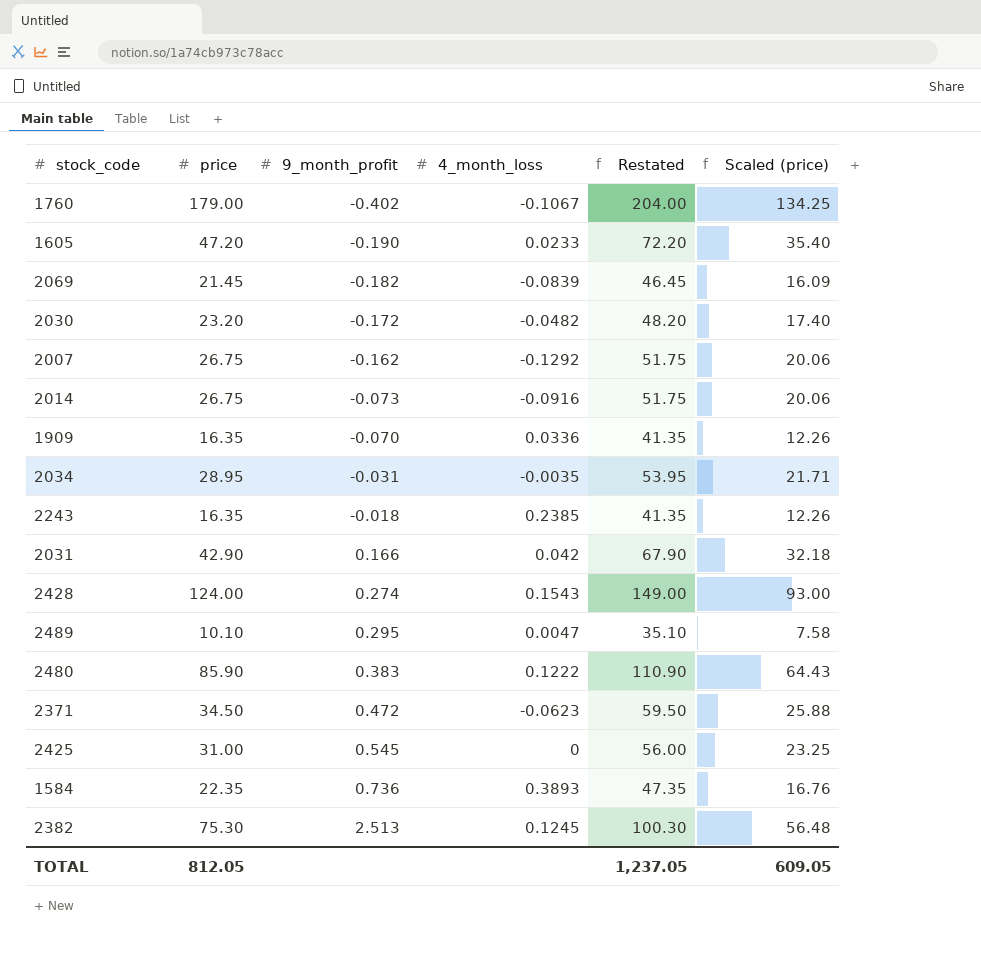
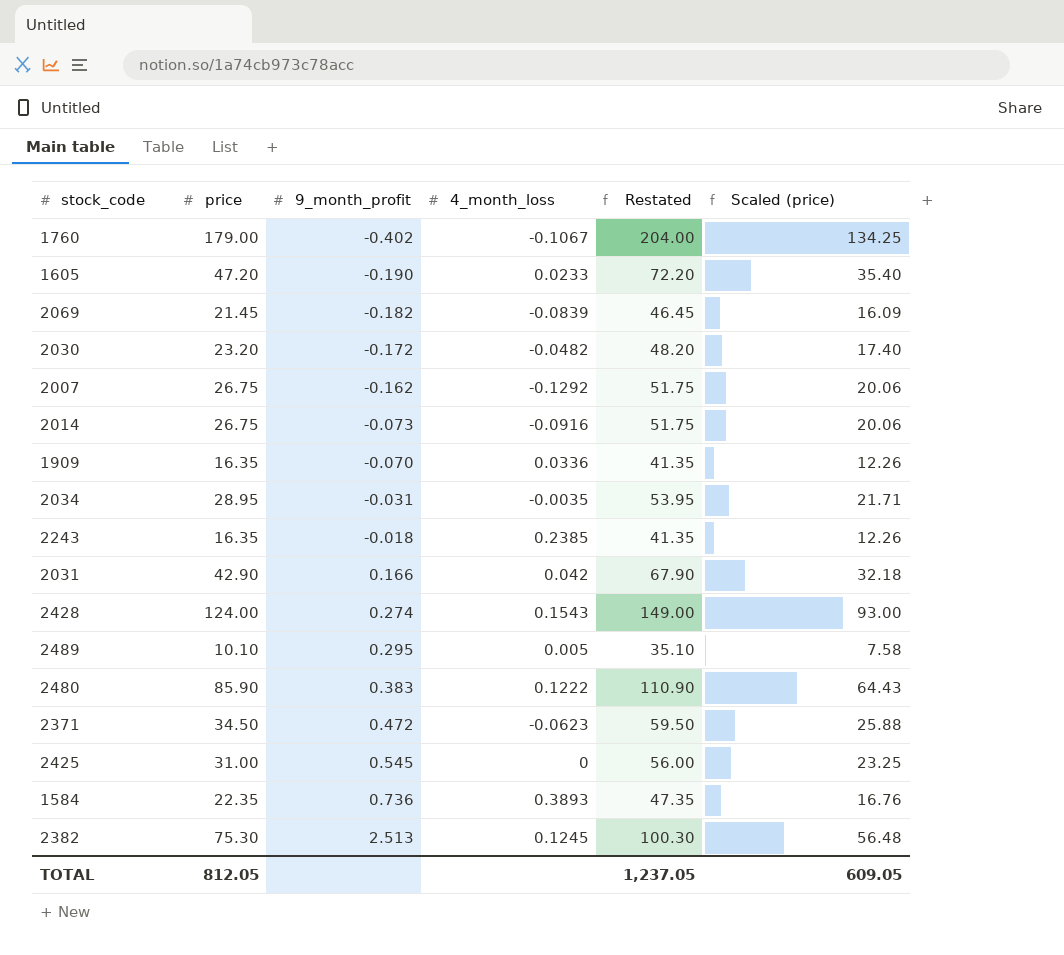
2489 | 4_month_loss: 0.0047 -> 0.005

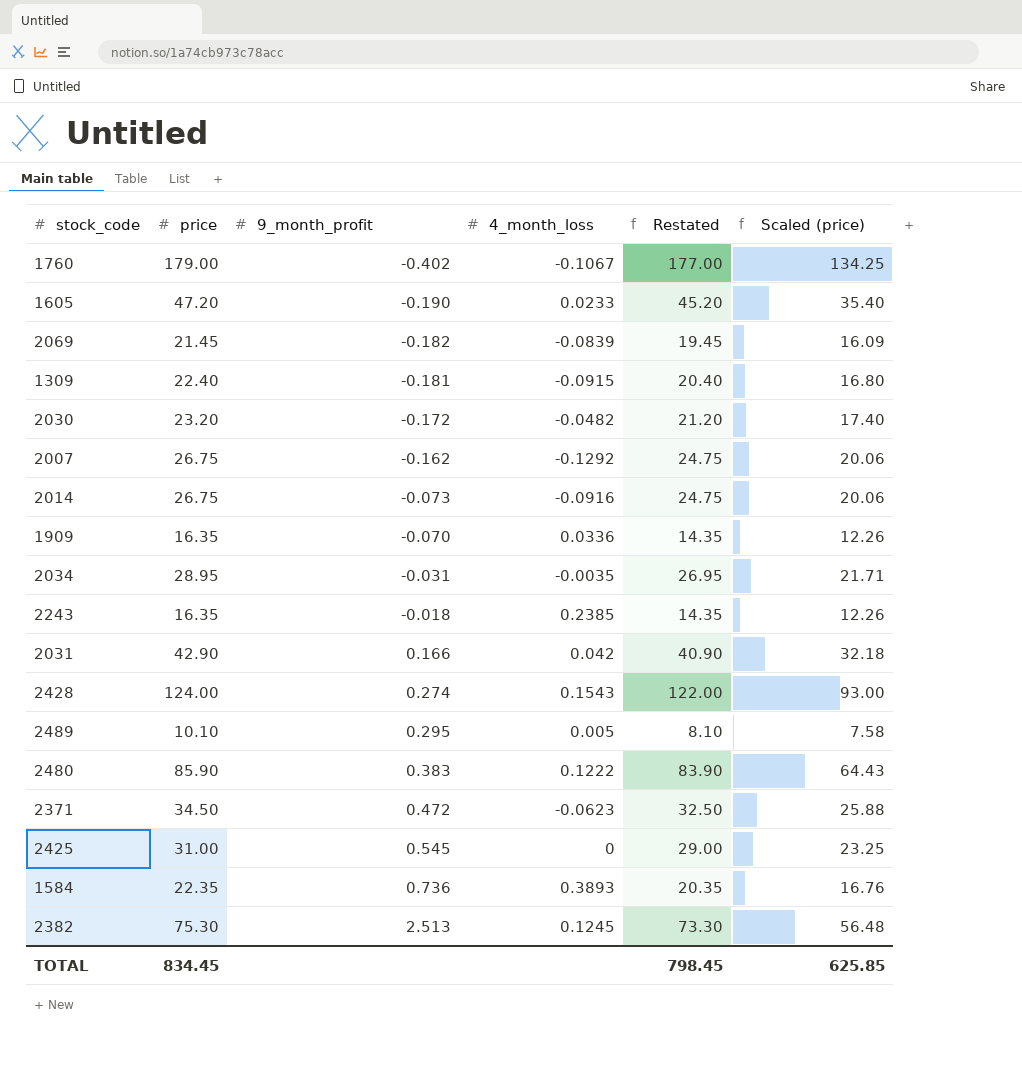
column Restated | formula: [price] + 25 -> [price] - 2
row 1309: none -> 22.40 | -0.181 | -0.0915 | 20.40 | 16.80
TOTAL | price: 812.05 -> 834.45
TOTAL | Restated: 1,237.05 -> 798.45
TOTAL | Scaled (price): 609.05 -> 625.85

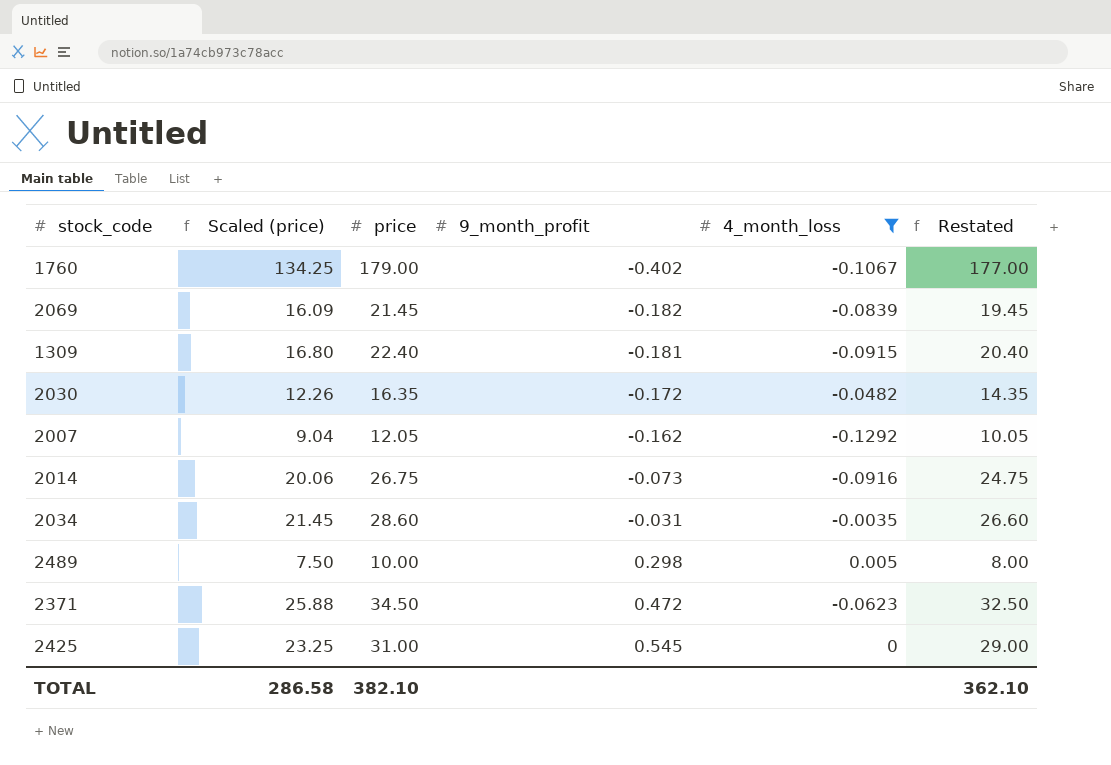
filter: none -> 4_month_loss <= 0.005
column Scaled (price) | position: 6 -> 2
2030 | Scaled (price): 17.40 -> 12.26
2030 | price: 23.20 -> 16.35
2030 | Restated: 21.20 -> 14.35
2007 | Scaled (price): 20.06 -> 9.04
2007 | price: 26.75 -> 12.05
2007 | Restated: 24.75 -> 10.05
2034 | Scaled (price): 21.71 -> 21.45
2034 | price: 28.95 -> 28.60
2034 | Restated: 26.95 -> 26.60
2489 | Scaled (price): 7.58 -> 7.50
2489 | price: 10.10 -> 10.00
2489 | 9_month_profit: 0.295 -> 0.298
2489 | Restated: 8.10 -> 8.00
TOTAL | Scaled (price): 625.85 -> 286.58
TOTAL | price: 834.45 -> 382.10
TOTAL | Restated: 798.45 -> 362.10

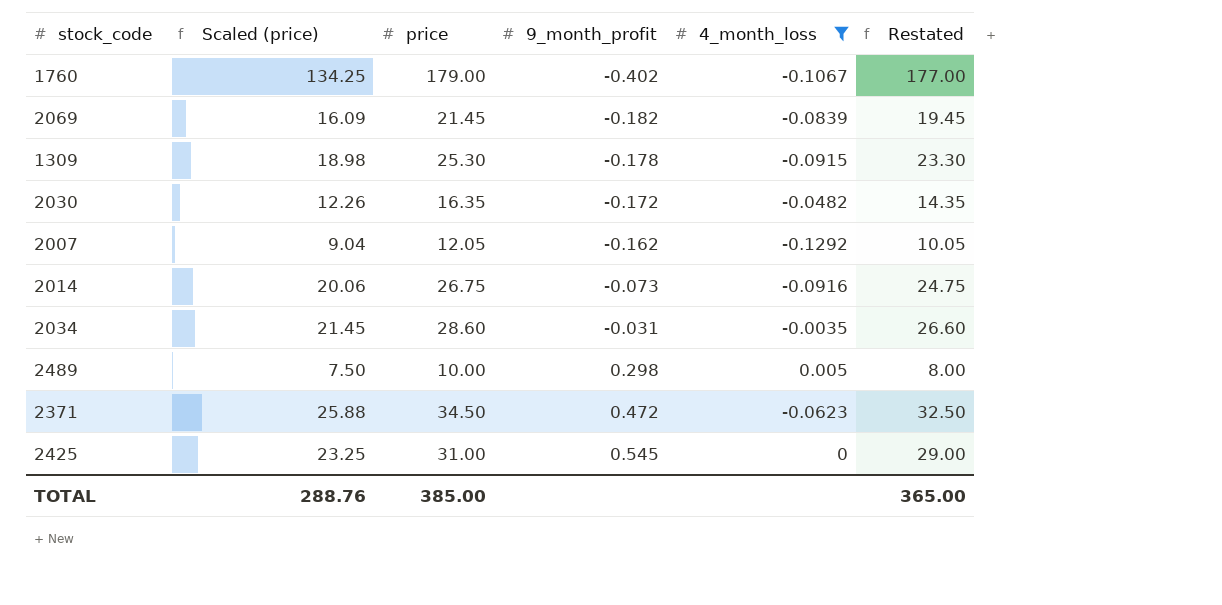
1309 | Scaled (price): 16.80 -> 18.98
1309 | price: 22.40 -> 25.30
1309 | 9_month_profit: -0.181 -> -0.178
1309 | Restated: 20.40 -> 23.30
TOTAL | Scaled (price): 286.58 -> 288.76
TOTAL | price: 382.10 -> 385.00
TOTAL | Restated: 362.10 -> 365.00

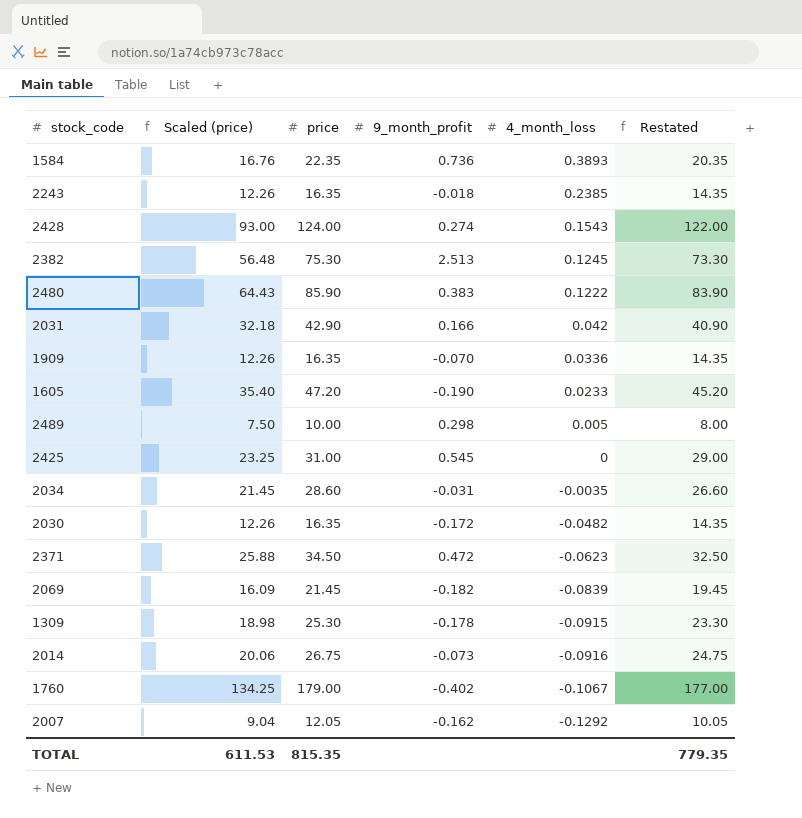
filter: 4_month_loss <= 0.005 -> none
row order: 9_month_profit ascending -> 4_month_loss descending
TOTAL | Scaled (price): 288.76 -> 611.53
TOTAL | price: 385.00 -> 815.35
TOTAL | Restated: 365.00 -> 779.35

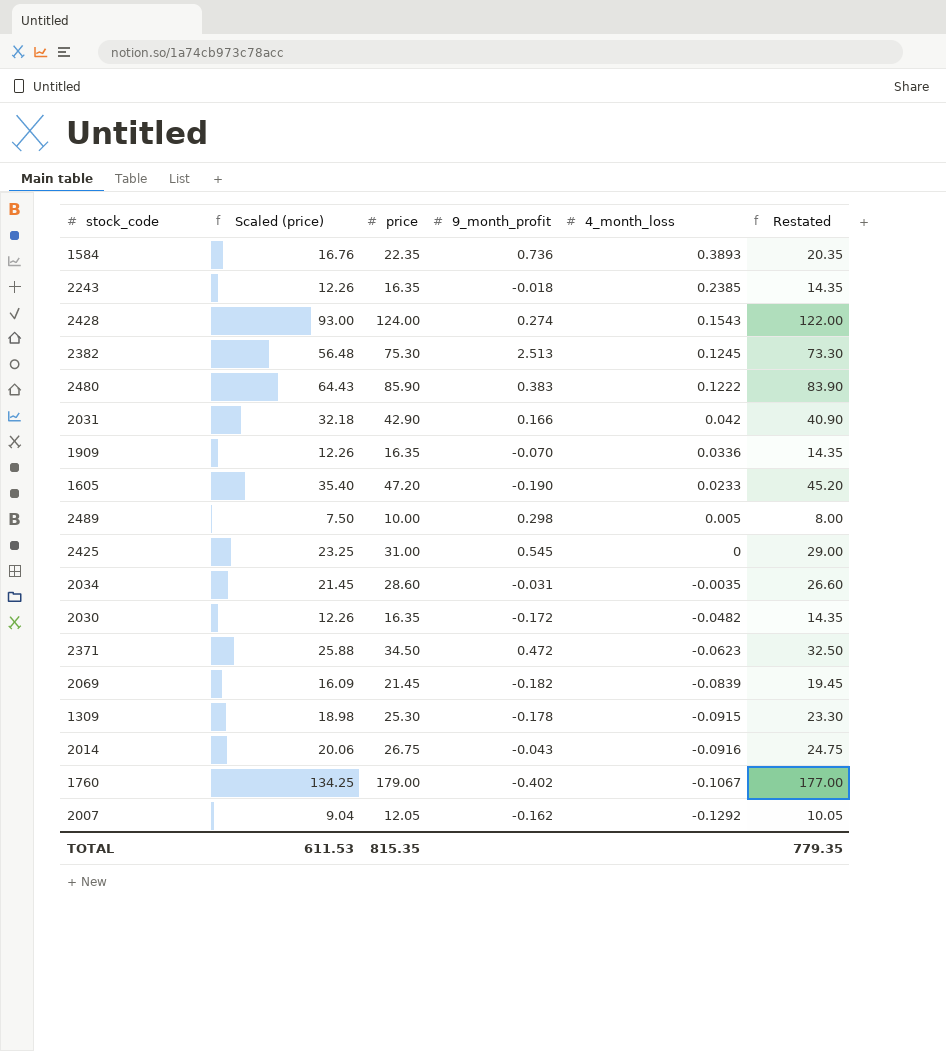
2014 | 9_month_profit: -0.073 -> -0.043

